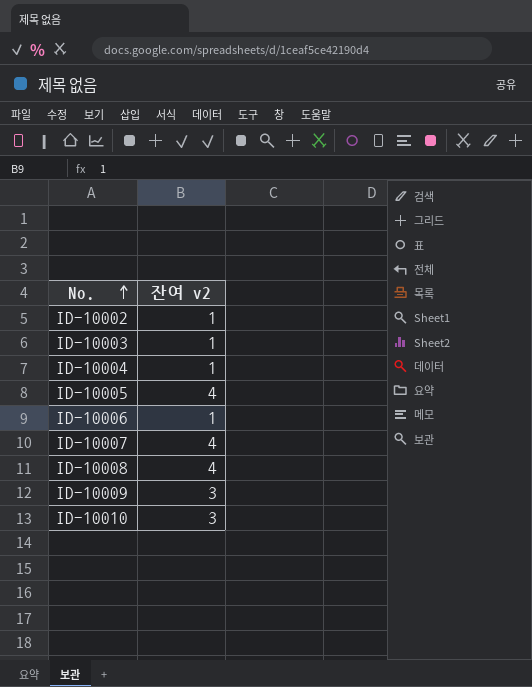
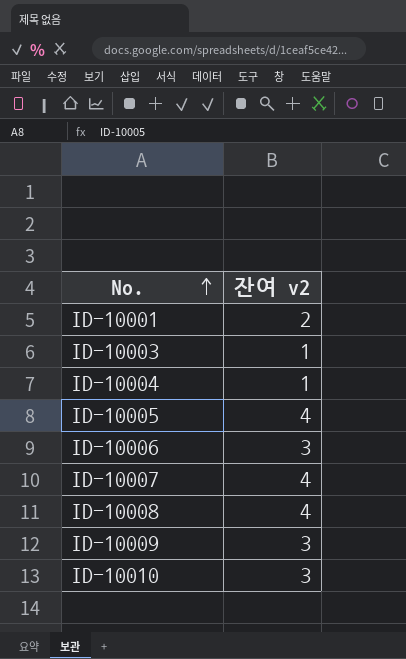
row ID-10002: 1 -> none
row ID-10001: none -> 2
ID-10006 | 잔여 v2: 1 -> 3

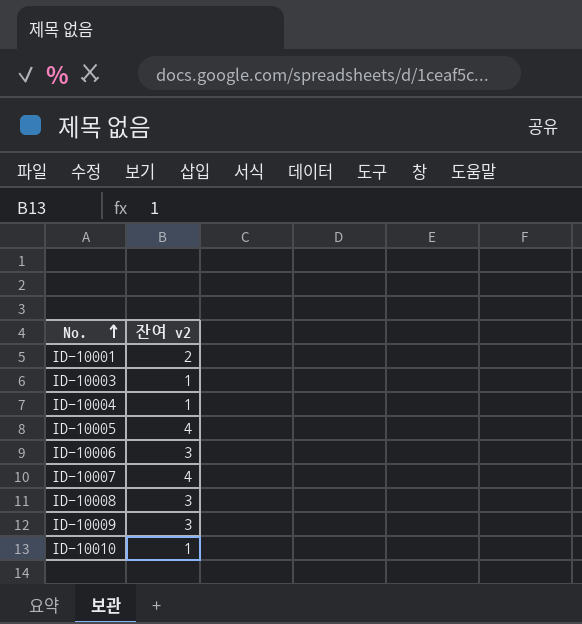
ID-10008 | 잔여 v2: 4 -> 3
ID-10010 | 잔여 v2: 3 -> 1

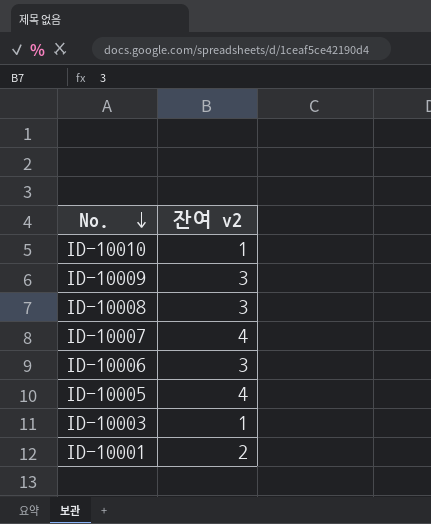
row order: No. ascending -> No. descending
row ID-10004: 1 -> none

